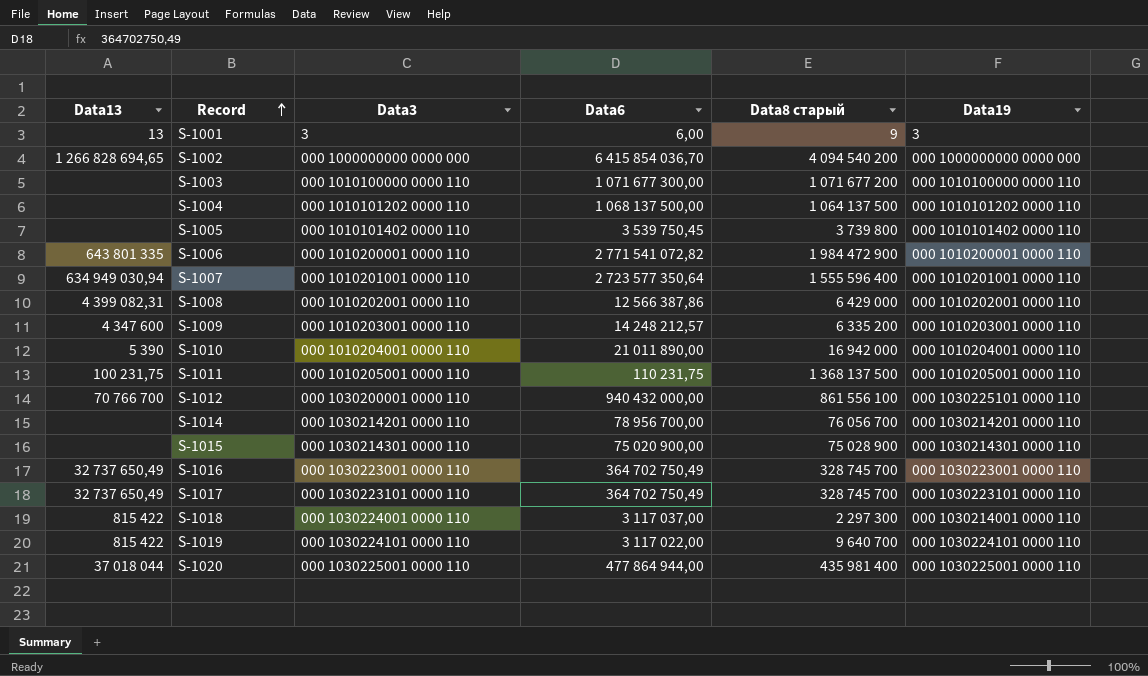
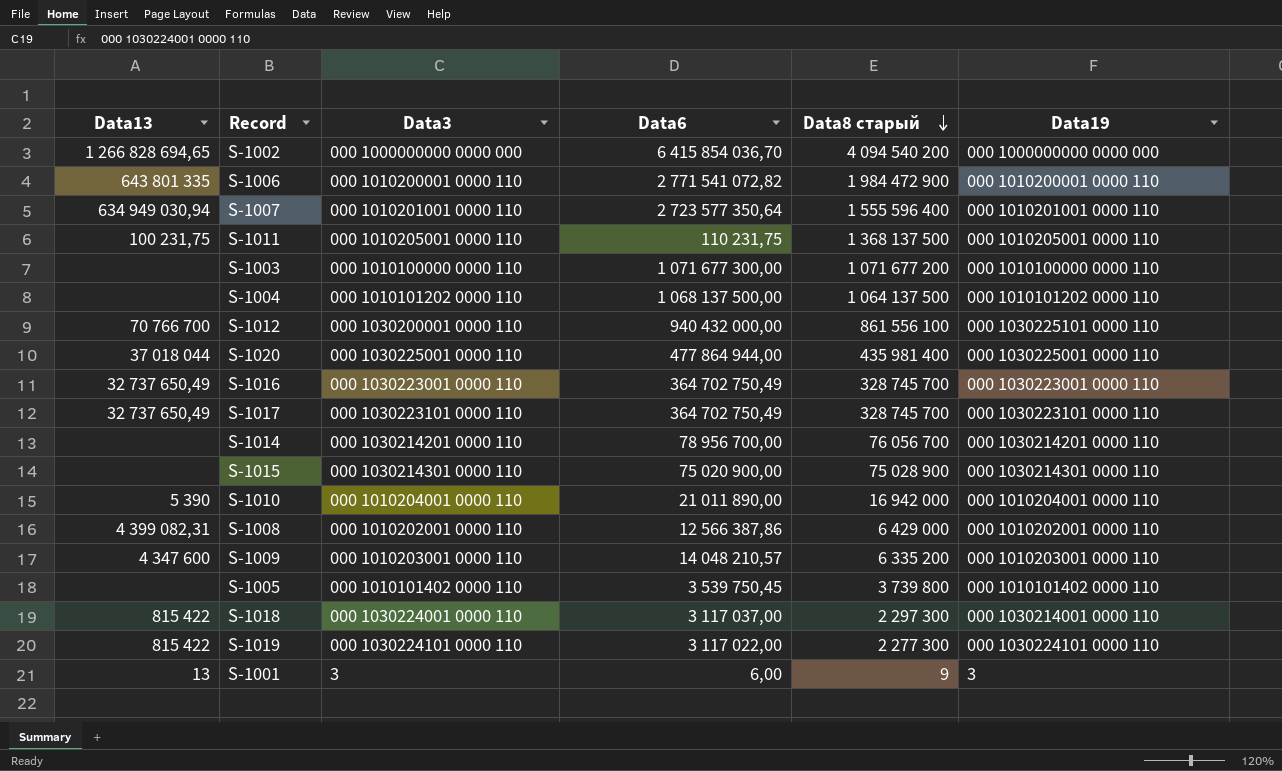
row order: Record ascending -> Data8 старый descending
S-1009 | Data6: 14 248 212,57 -> 14 048 210,57
S-1019 | Data8 старый: 9 640 700 -> 2 277 300

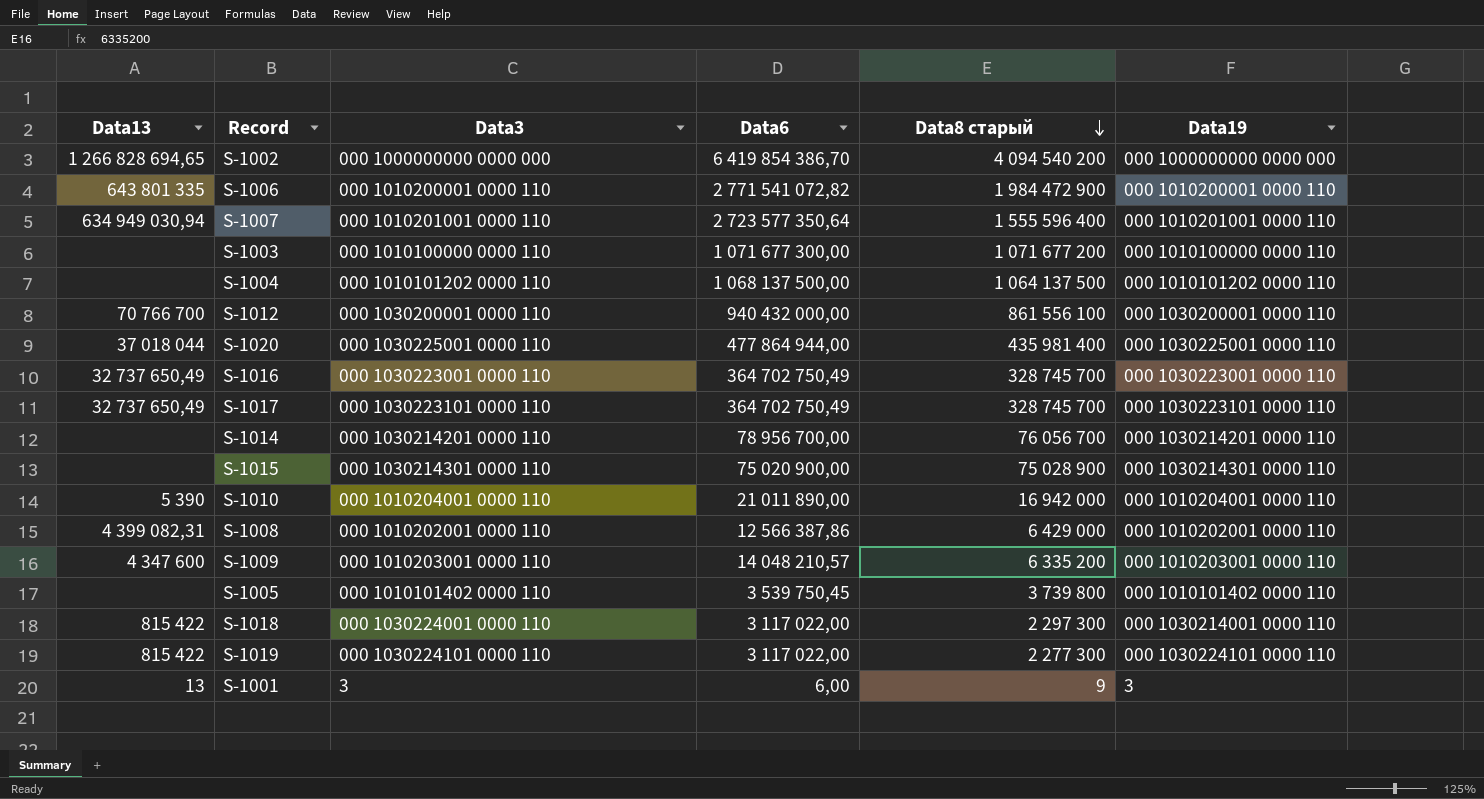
row S-1011: 100 231,75 | 000 1010205001 0000 110 | 110 231,75 | 1 368 137 500 | 000 1010205001 0000 110 -> none
S-1002 | Data6: 6 415 854 036,70 -> 6 419 854 386,70
S-1012 | Data19: 000 1030225101 0000 110 -> 000 1030200001 0000 110
S-1018 | Data6: 3 117 037,00 -> 3 117 022,00

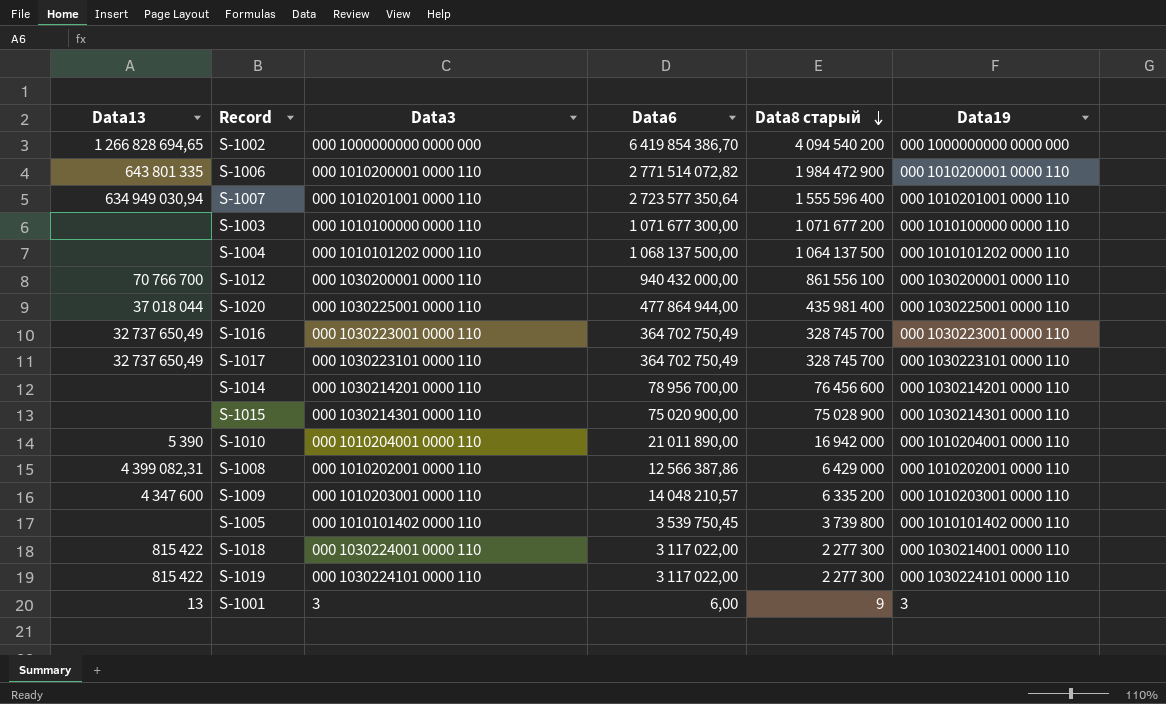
S-1006 | Data6: 2 771 541 072,82 -> 2 771 514 072,82
S-1014 | Data8 старый: 76 056 700 -> 76 456 600
S-1018 | Data8 старый: 2 297 300 -> 2 277 300

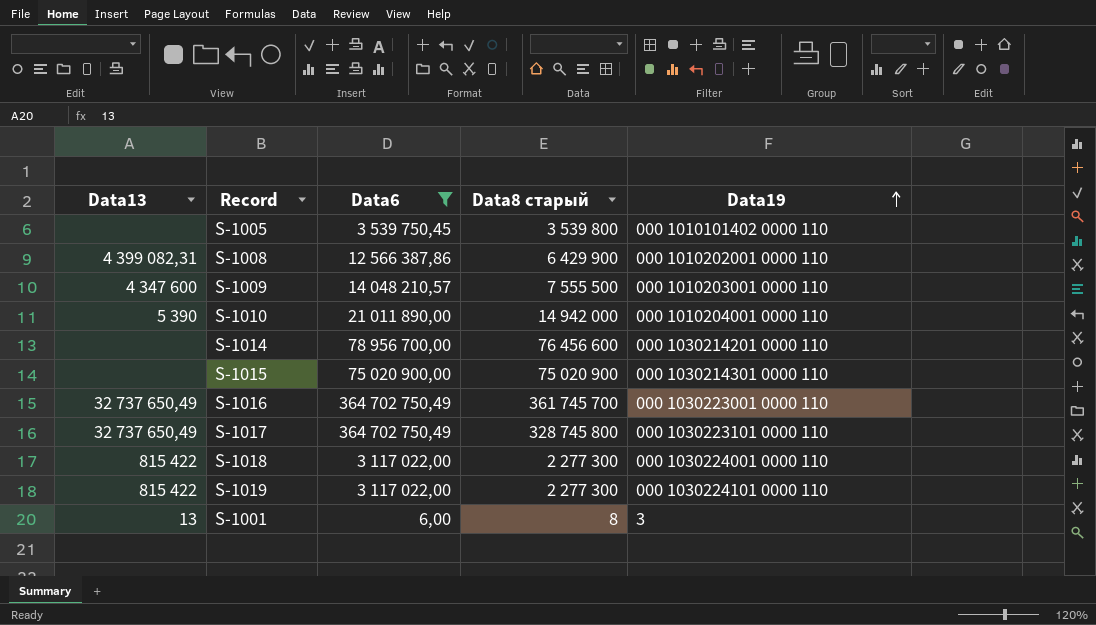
filter: none -> Data6 <= 364 702 750,49
row order: Data8 старый descending -> Data19 ascending
column Data3 | position: 3 -> none
S-1005 | Data8 старый: 3 739 800 -> 3 539 800
S-1008 | Data8 старый: 6 429 000 -> 6 429 900
S-1009 | Data8 старый: 6 335 200 -> 7 555 500
S-1010 | Data8 старый: 16 942 000 -> 14 942 000
S-1015 | Data8 старый: 75 028 900 -> 75 020 900
S-1016 | Data8 старый: 328 745 700 -> 361 745 700
S-1017 | Data8 старый: 328 745 700 -> 328 745 800
S-1018 | Data19: 000 1030214001 0000 110 -> 000 1030224001 0000 110
S-1001 | Data8 старый: 9 -> 8

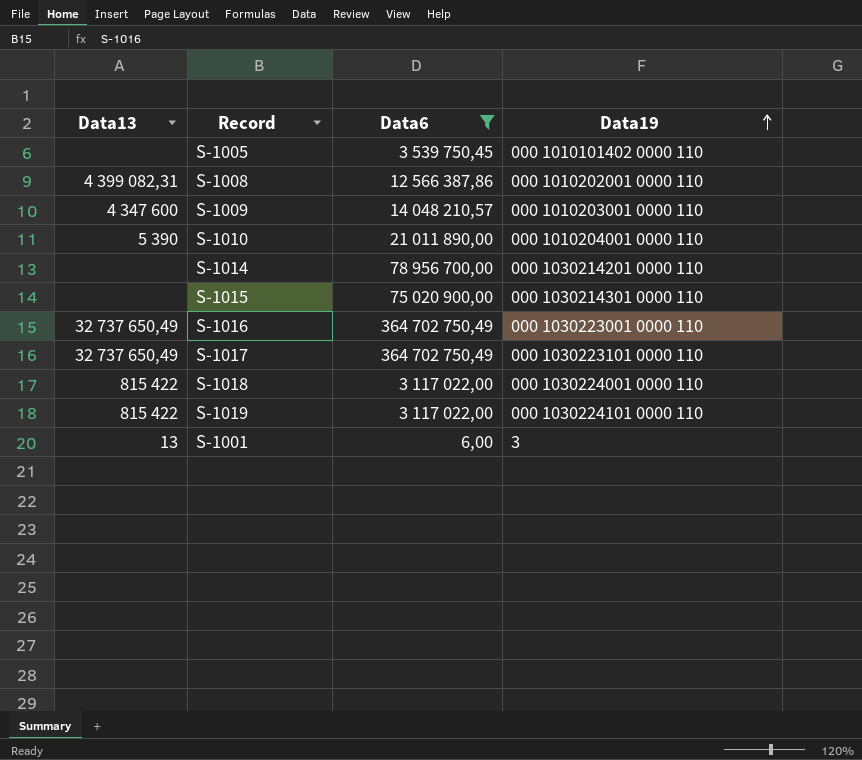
column Data8 старый | position: 4 -> none

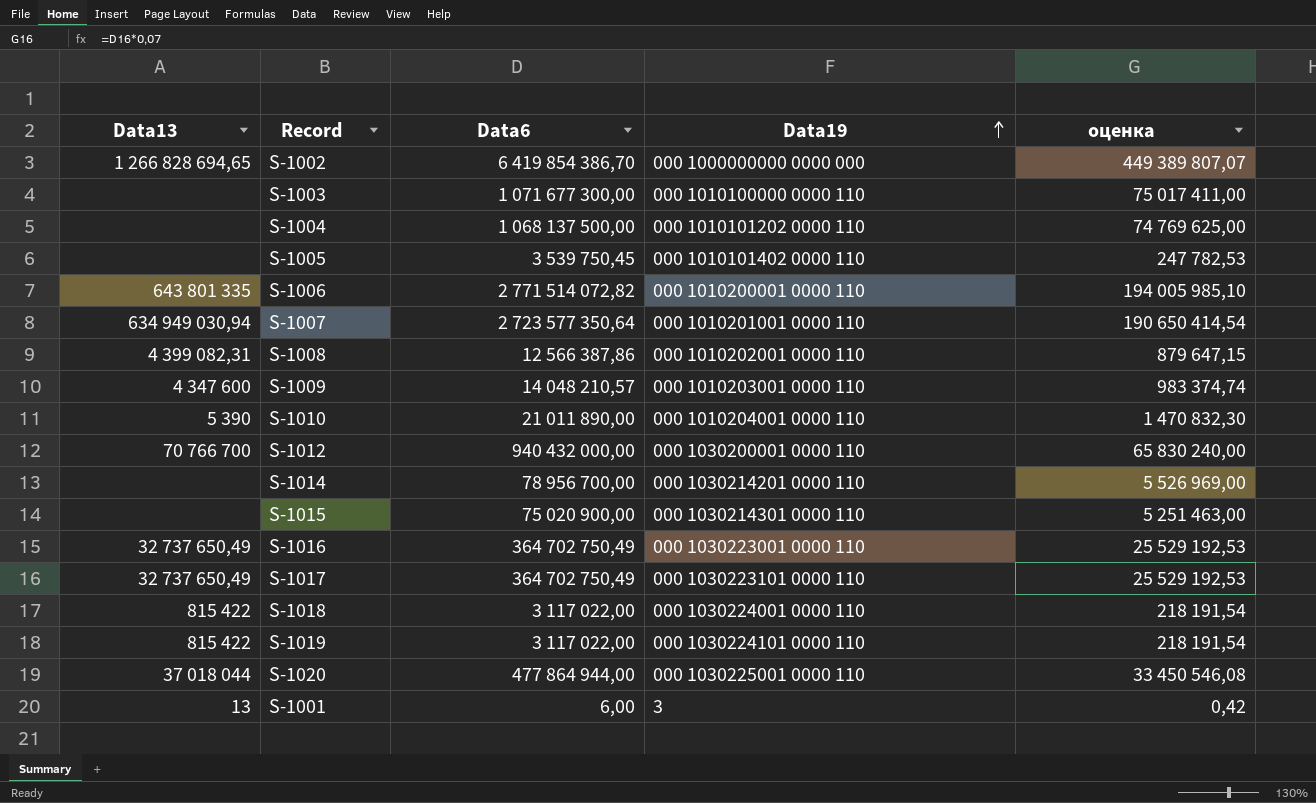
filter: Data6 <= 364 702 750,49 -> none
column оценка | formula: none -> [Data6] * 0,07

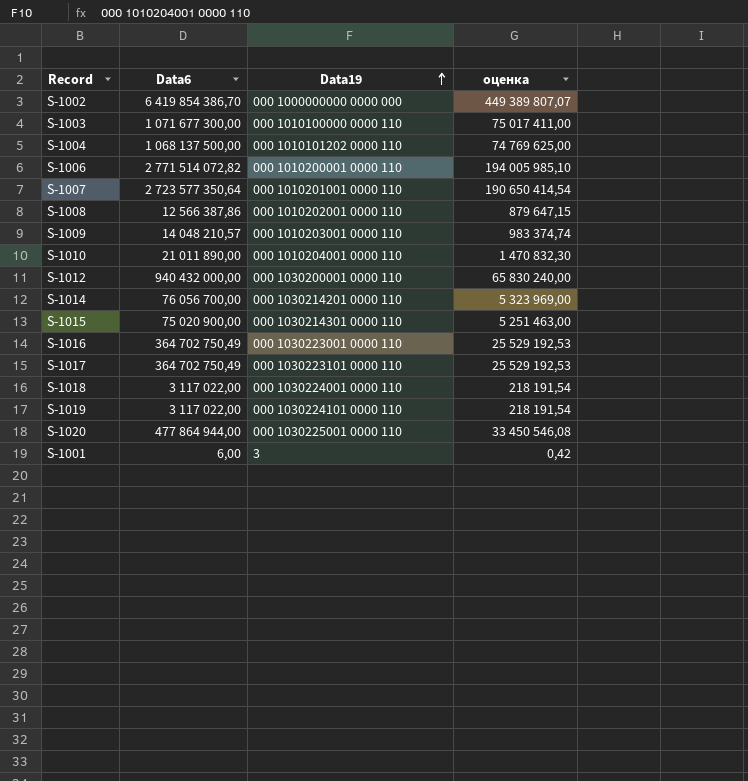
column Data13 | position: 1 -> none
row S-1005: none | 3 539 750,45 | 000 1010101402 0000 110 | 247 782,53 -> none
S-1014 | Data6: 78 956 700,00 -> 76 056 700,00
S-1014 | оценка: 5 526 969,00 -> 5 323 969,00

